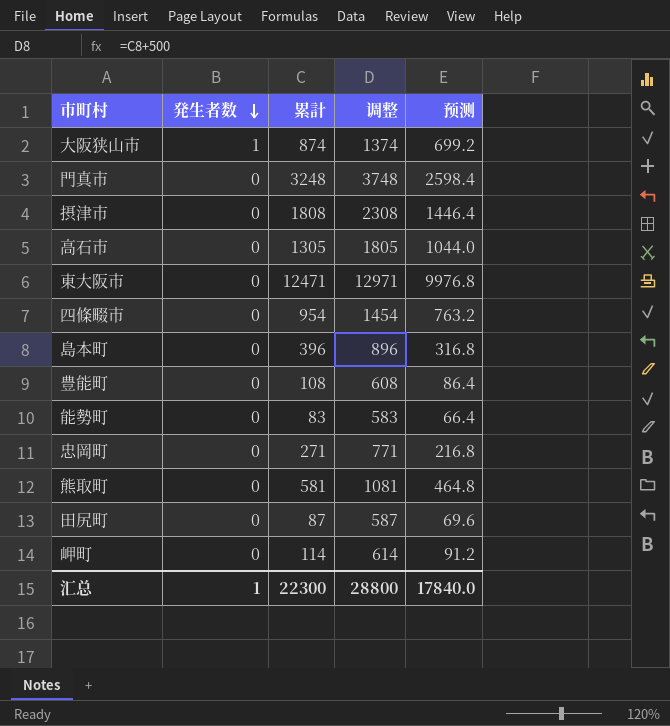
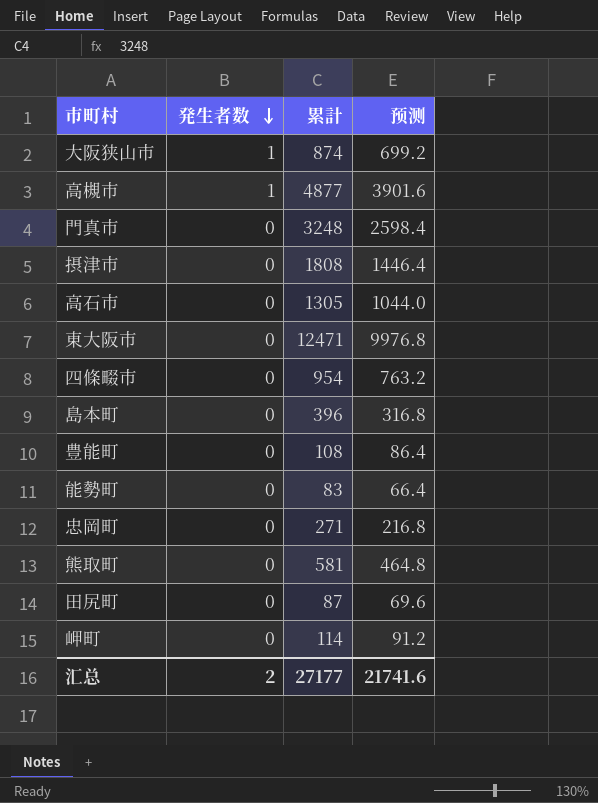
column 调整 | formula: [累計] + 500 -> none
row 高槻市: none -> 1 | 4877 | 3901.6
汇总 | 発生者数: 1 -> 2
汇总 | 累計: 22300 -> 27177
汇总 | 预测: 17840.0 -> 21741.6

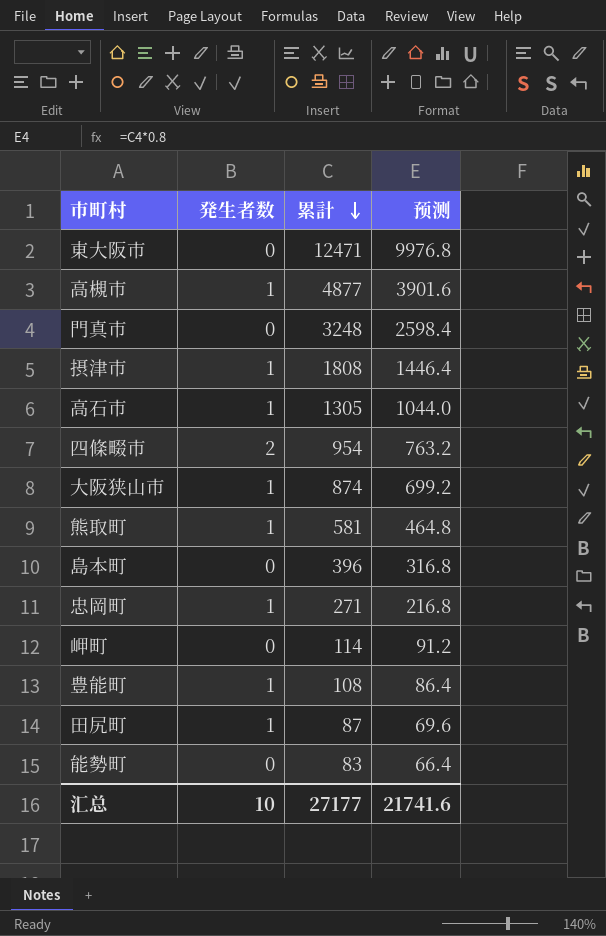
row order: 発生者数 descending -> 累計 descending
摂津市 | 発生者数: 0 -> 1
高石市 | 発生者数: 0 -> 1
四條畷市 | 発生者数: 0 -> 2
熊取町 | 発生者数: 0 -> 1
忠岡町 | 発生者数: 0 -> 1
豊能町 | 発生者数: 0 -> 1
田尻町 | 発生者数: 0 -> 1
汇总 | 発生者数: 2 -> 10

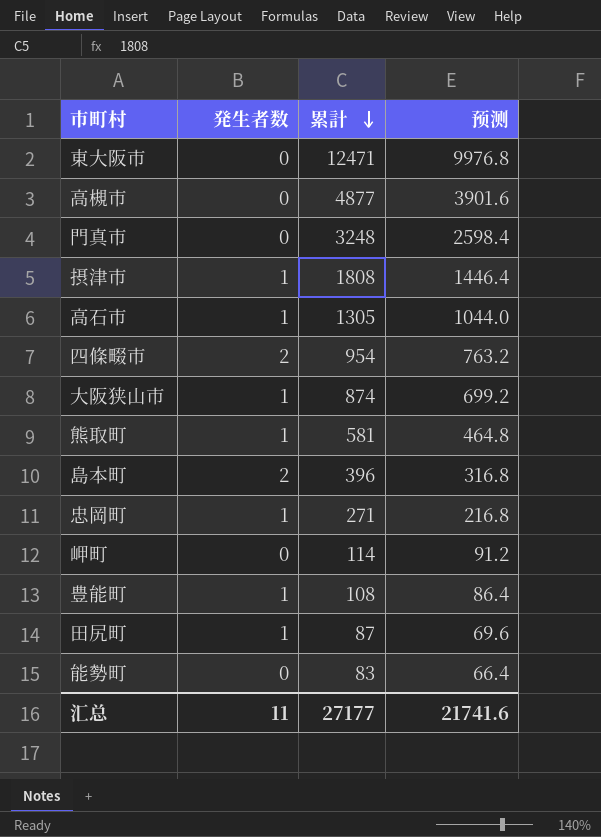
高槻市 | 発生者数: 1 -> 0
島本町 | 発生者数: 0 -> 2
汇总 | 発生者数: 10 -> 11

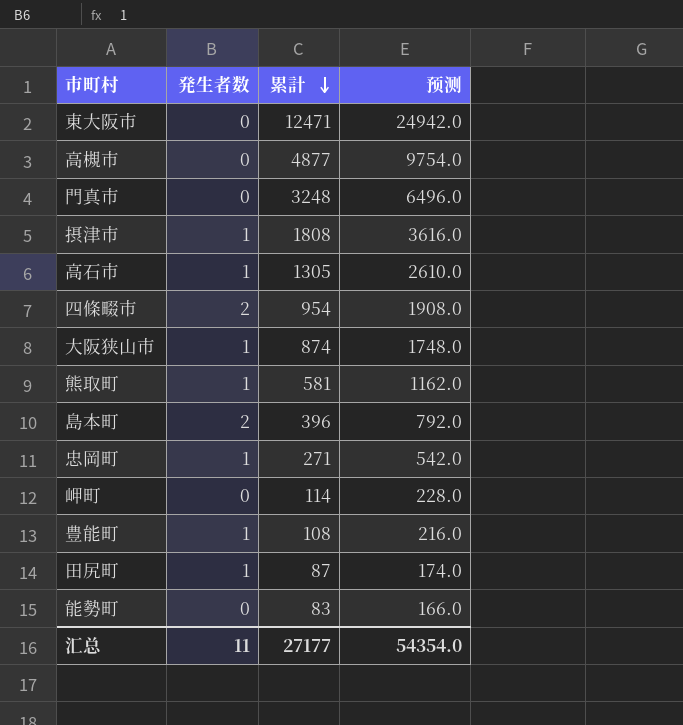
column 预测 | formula: [累計] * 0.8 -> [累計] * 2
汇总 | 预测: 21741.6 -> 54354.0

